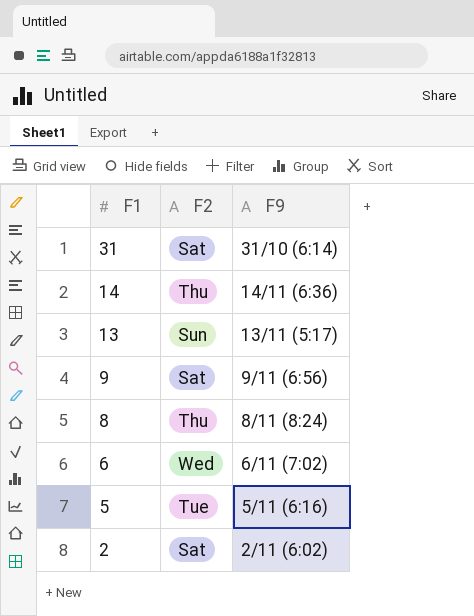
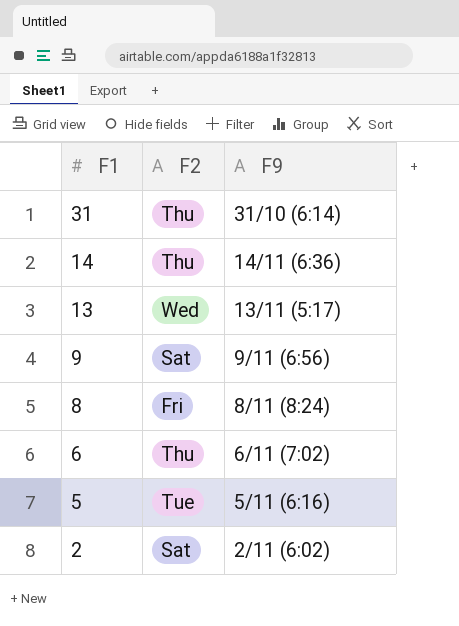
31 | F2: Sat -> Thu
13 | F2: Sun -> Wed
8 | F2: Thu -> Fri
6 | F2: Wed -> Thu

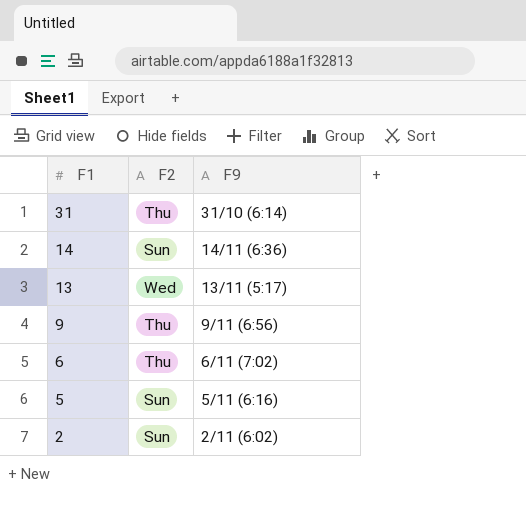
row 8: Fri | 8/11 (8:24) -> none
14 | F2: Thu -> Sun
9 | F2: Sat -> Thu
5 | F2: Tue -> Sun
2 | F2: Sat -> Sun

